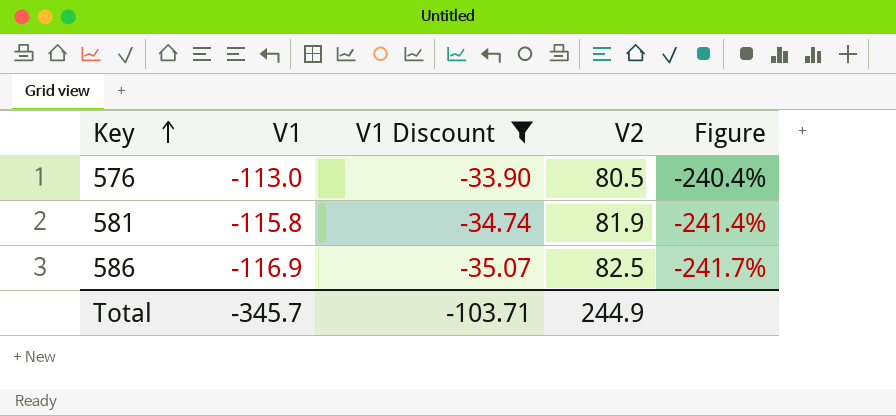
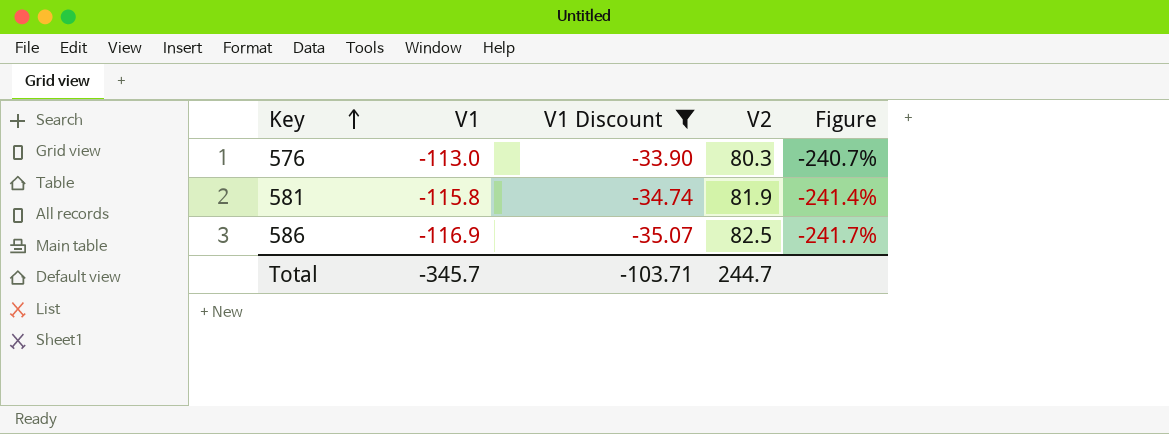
576 | V2: 80.5 -> 80.3
576 | Figure: -240.4% -> -240.7%
Total | V2: 244.9 -> 244.7

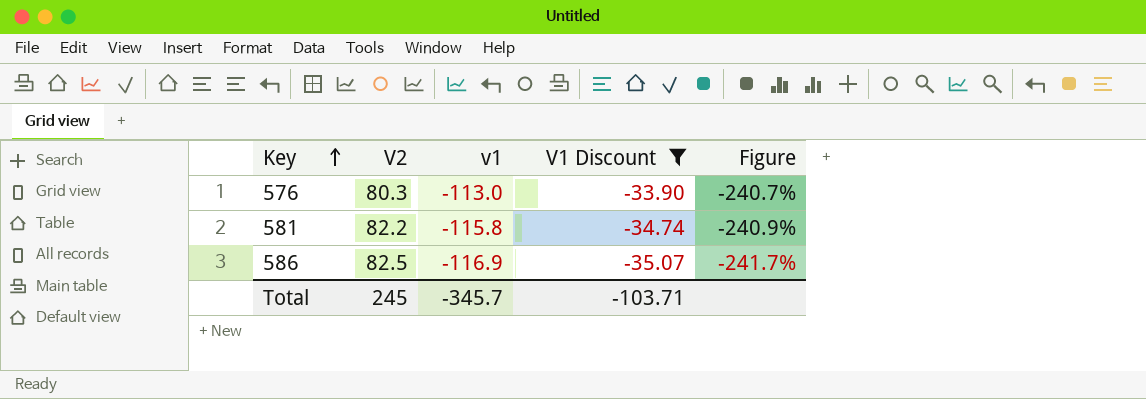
column V2 | position: 4 -> 2
column name: V1 -> v1
581 | V2: 81.9 -> 82.2
581 | Figure: -241.4% -> -240.9%
Total | V2: 244.7 -> 245

